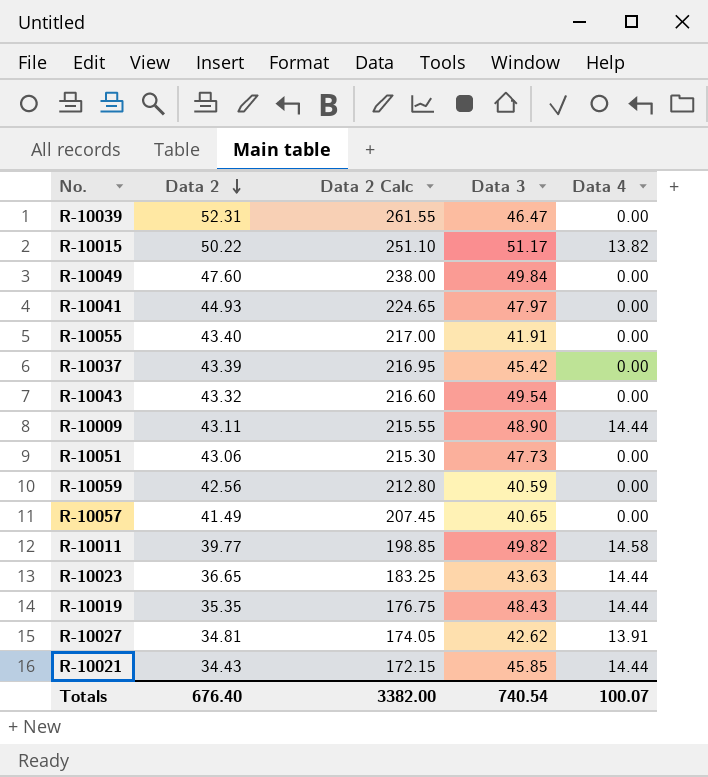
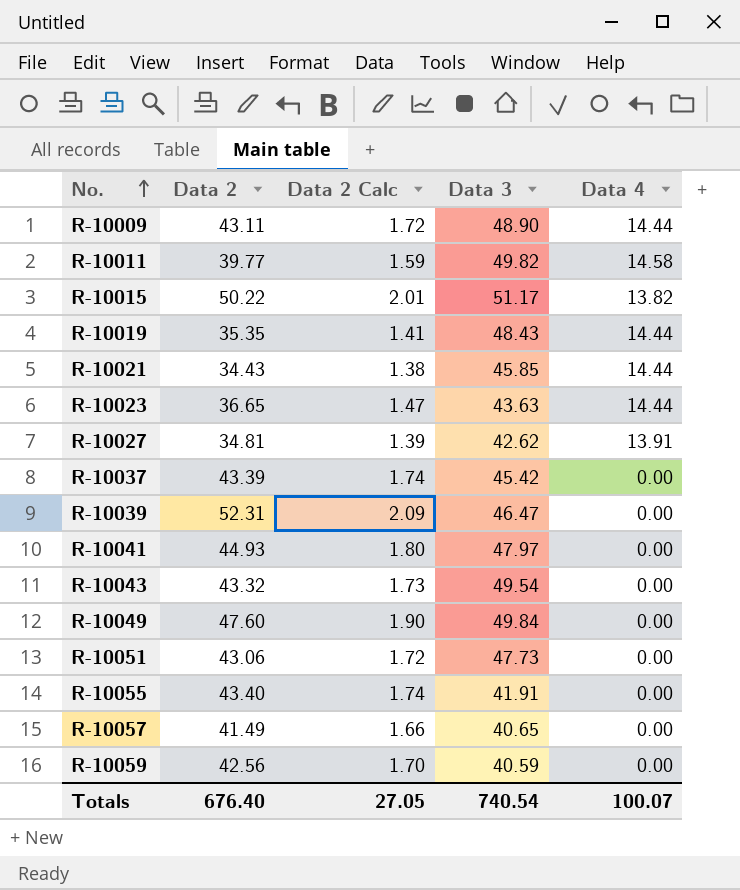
row order: Data 2 descending -> No. ascending
column Data 2 Calc | formula: [Data 2] * 5 -> [Data 2] * 0.04
Totals | Data 2 Calc: 3382.00 -> 27.05

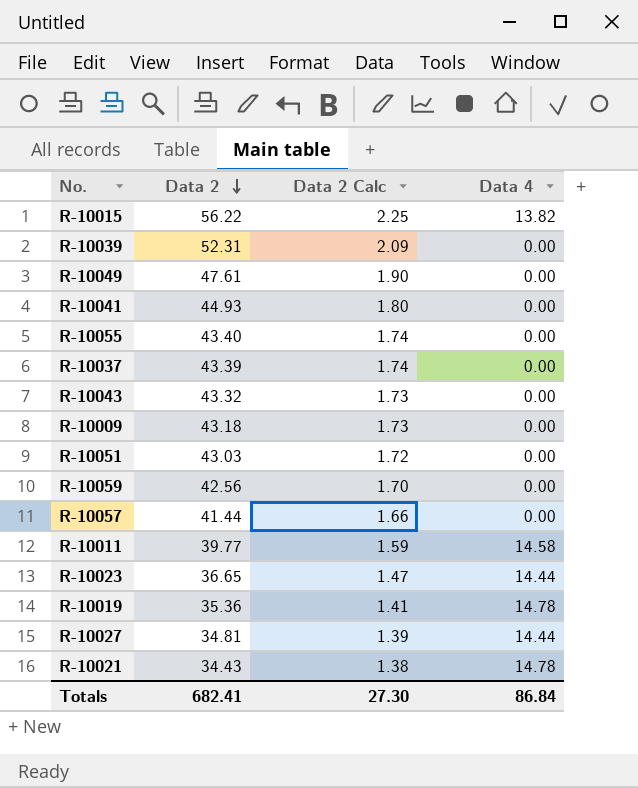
row order: No. ascending -> Data 2 descending
column Data 3 | position: 4 -> none
R-10015 | Data 2: 50.22 -> 56.22
R-10015 | Data 2 Calc: 2.01 -> 2.25
R-10049 | Data 2: 47.60 -> 47.61
R-10009 | Data 2: 43.11 -> 43.18
R-10009 | Data 2 Calc: 1.72 -> 1.73
R-10009 | Data 4: 14.44 -> 0.00
R-10051 | Data 2: 43.06 -> 43.03
R-10057 | Data 2: 41.49 -> 41.44
R-10019 | Data 2: 35.35 -> 35.36
R-10019 | Data 4: 14.44 -> 14.78
R-10027 | Data 4: 13.91 -> 14.44
R-10021 | Data 4: 14.44 -> 14.78
Totals | Data 2: 676.40 -> 682.41
Totals | Data 2 Calc: 27.05 -> 27.30
Totals | Data 4: 100.07 -> 86.84

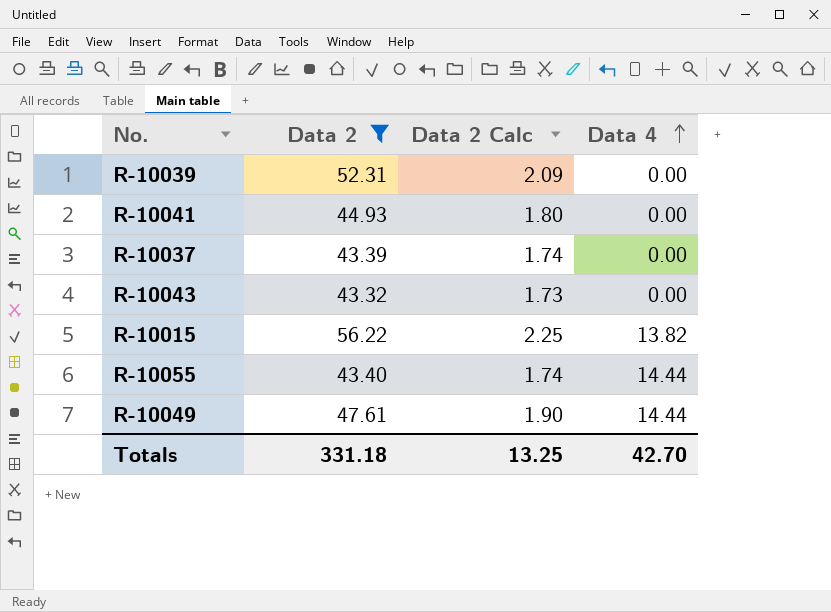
filter: none -> Data 2 >= 43.32
row order: Data 2 descending -> Data 4 ascending
R-10055 | Data 4: 0.00 -> 14.44
R-10049 | Data 4: 0.00 -> 14.44
Totals | Data 2: 682.41 -> 331.18
Totals | Data 2 Calc: 27.30 -> 13.25
Totals | Data 4: 86.84 -> 42.70

